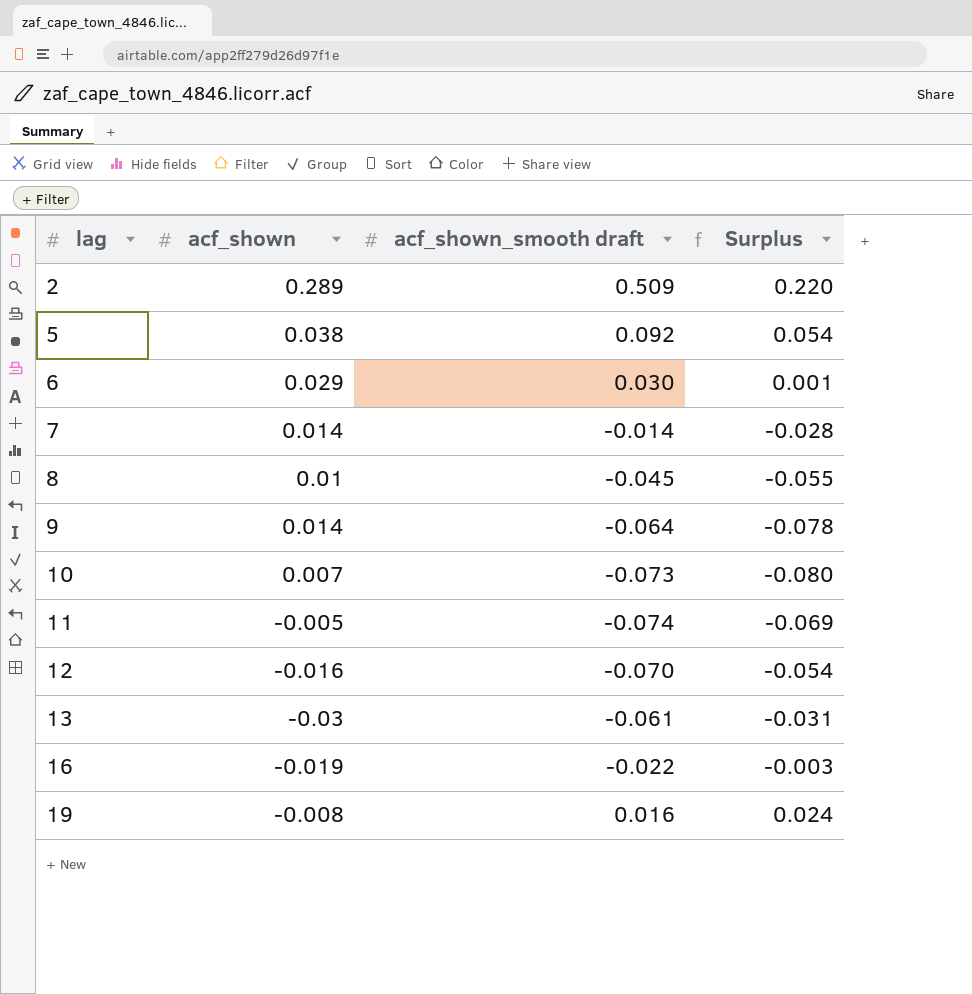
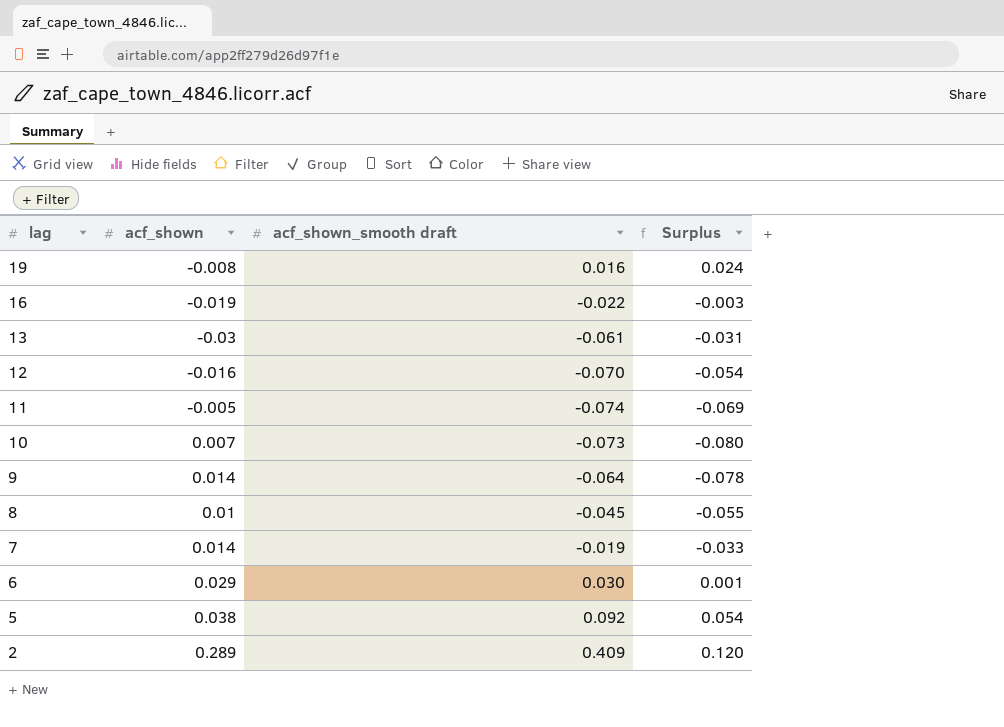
row order: lag ascending -> lag descending
7 | acf_shown_smooth draft: -0.014 -> -0.019
7 | Surplus: -0.028 -> -0.033
2 | acf_shown_smooth draft: 0.509 -> 0.409
2 | Surplus: 0.220 -> 0.120

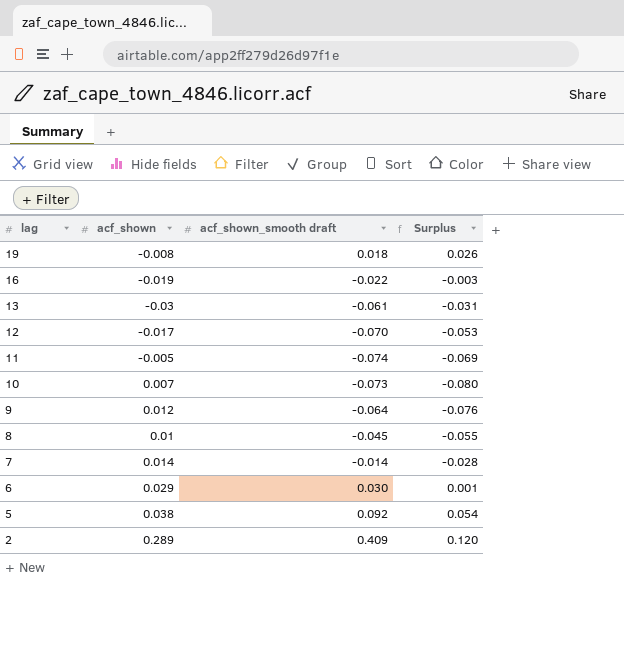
19 | acf_shown_smooth draft: 0.016 -> 0.018
19 | Surplus: 0.024 -> 0.026
12 | acf_shown: -0.016 -> -0.017
12 | Surplus: -0.054 -> -0.053
9 | acf_shown: 0.014 -> 0.012
9 | Surplus: -0.078 -> -0.076
7 | acf_shown_smooth draft: -0.019 -> -0.014
7 | Surplus: -0.033 -> -0.028

